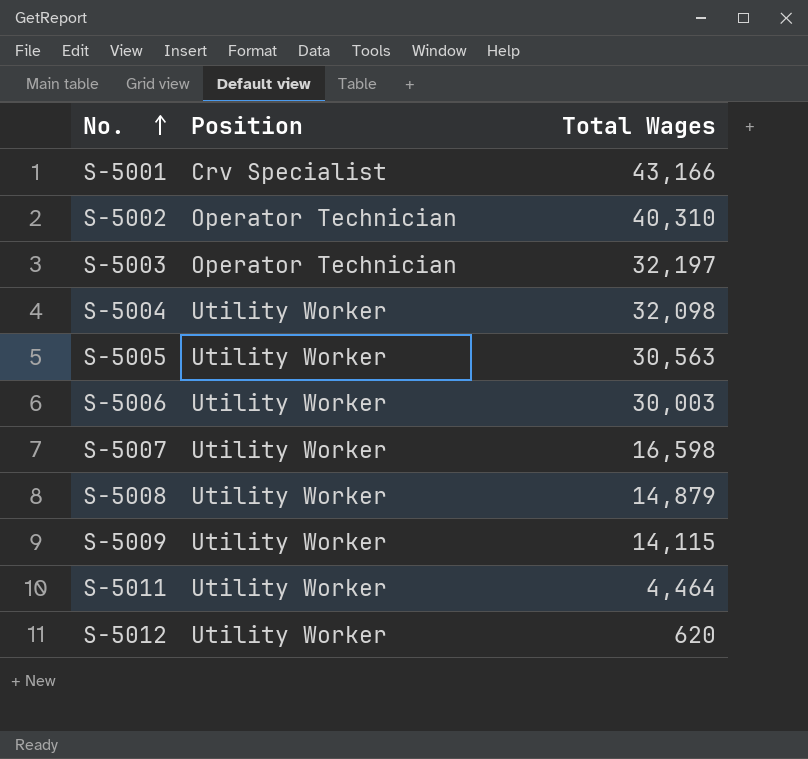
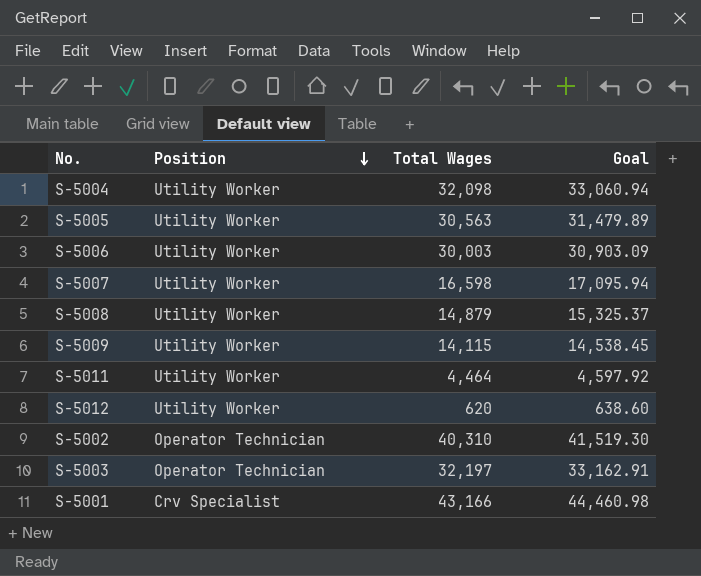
row order: No. ascending -> Position descending
column Goal | formula: none -> [Total Wages] * 1.03

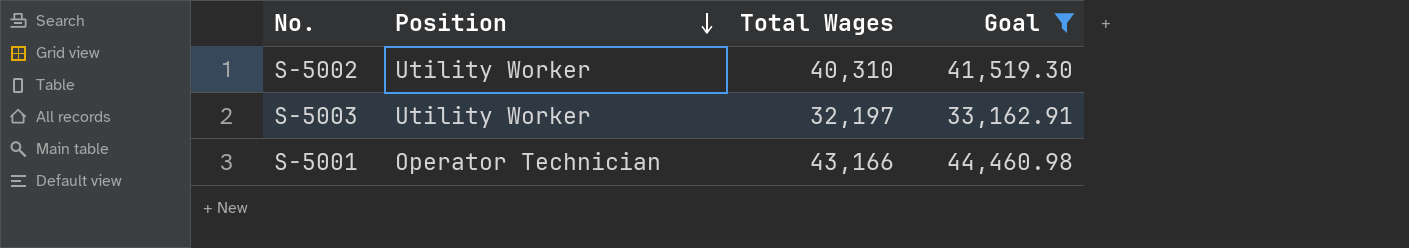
filter: none -> Goal >= 33,162.91
S-5002 | Position: Operator Technician -> Utility Worker
S-5003 | Position: Operator Technician -> Utility Worker
S-5001 | Position: Crv Specialist -> Operator Technician

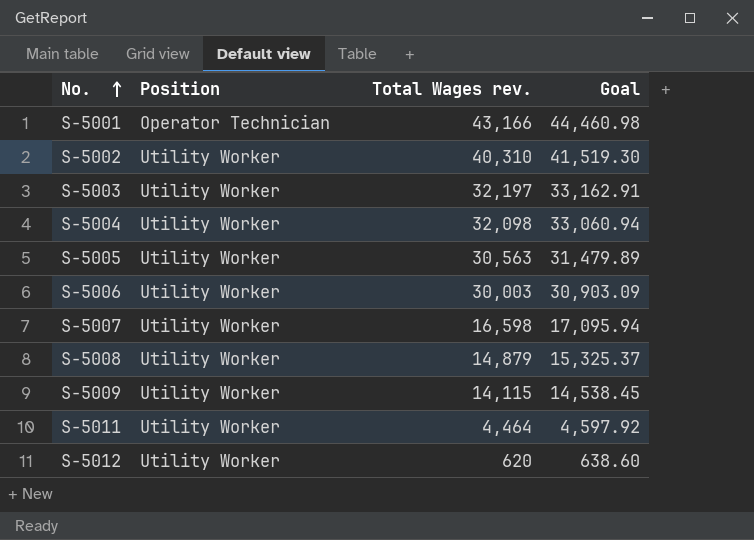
filter: Goal >= 33,162.91 -> none
row order: Position descending -> No. ascending
column name: Total Wages -> Total Wages rev.

